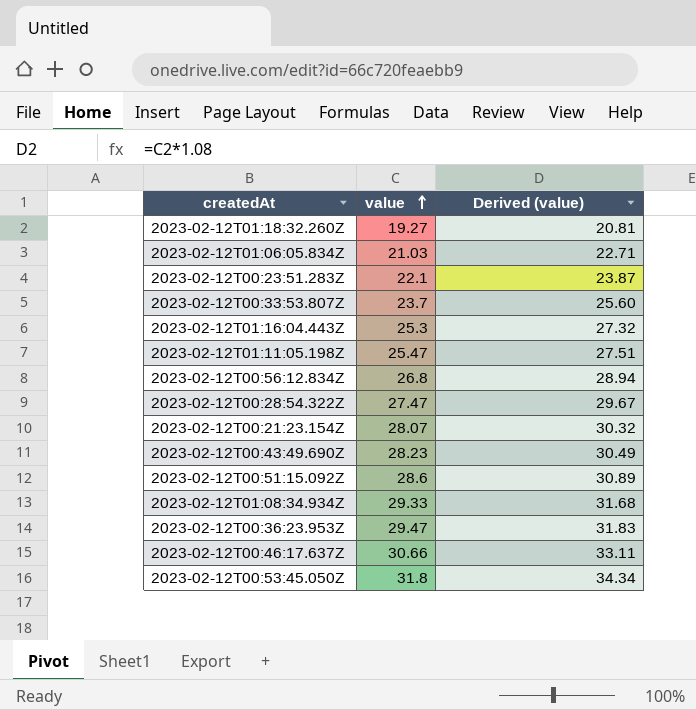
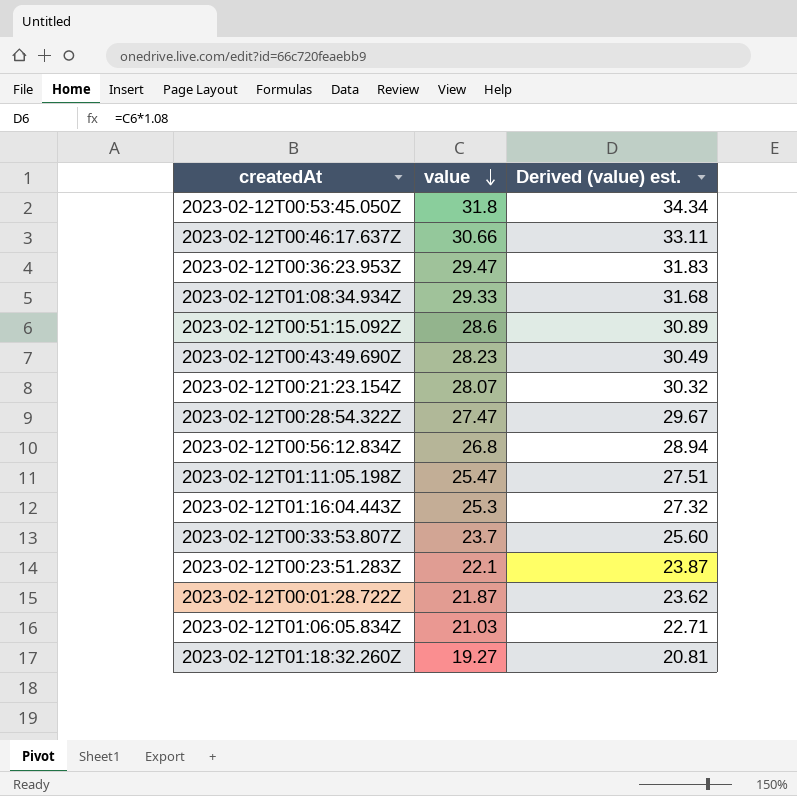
row order: value ascending -> value descending
column name: Derived (value) -> Derived (value) est.
row 2023-02-12T00:01:28.722Z: none -> 21.87 | 23.62

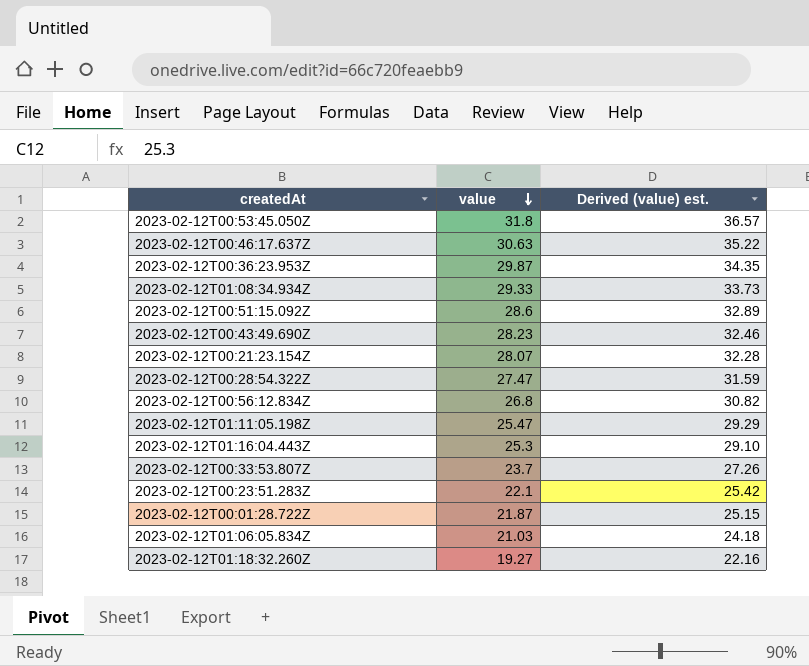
column Derived (value) est. | formula: [value] * 1.08 -> [value] * 1.15
2023-02-12T00:46:17.637Z | value: 30.66 -> 30.63
2023-02-12T00:36:23.953Z | value: 29.47 -> 29.87

